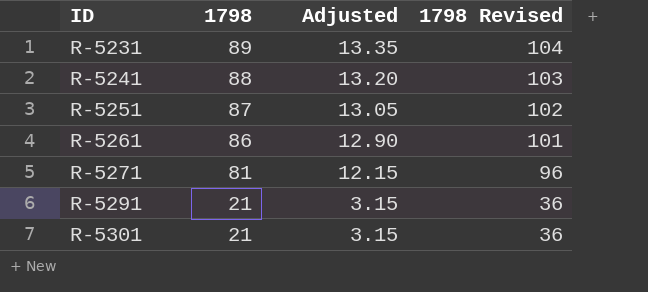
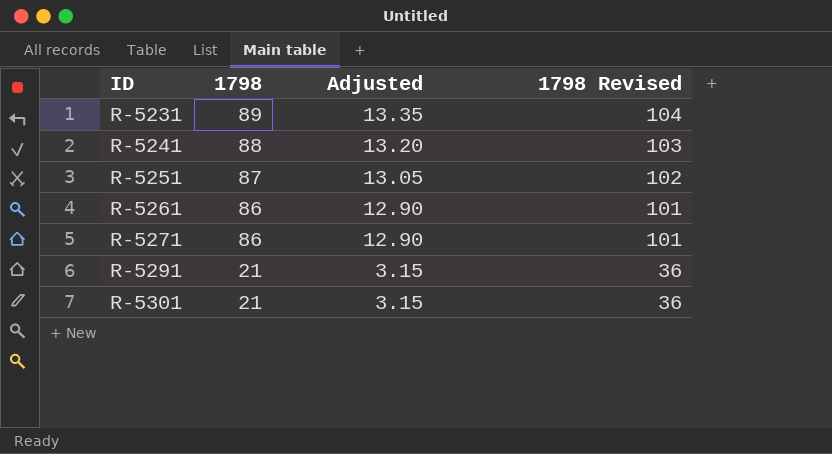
R-5271 | 1798: 81 -> 86
R-5271 | Adjusted: 12.15 -> 12.90
R-5271 | 1798 Revised: 96 -> 101

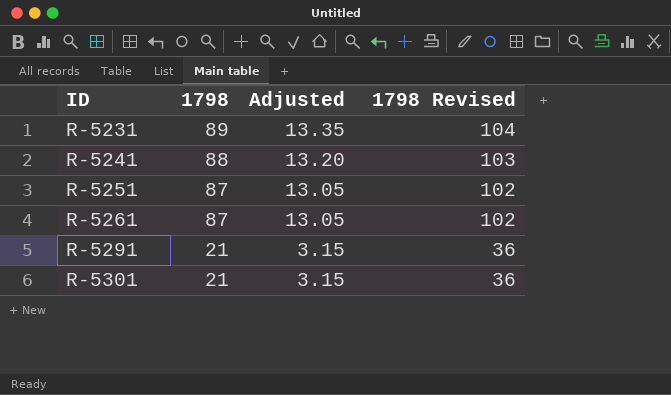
row R-5271: 86 | 12.90 | 101 -> none
R-5261 | 1798: 86 -> 87
R-5261 | Adjusted: 12.90 -> 13.05
R-5261 | 1798 Revised: 101 -> 102

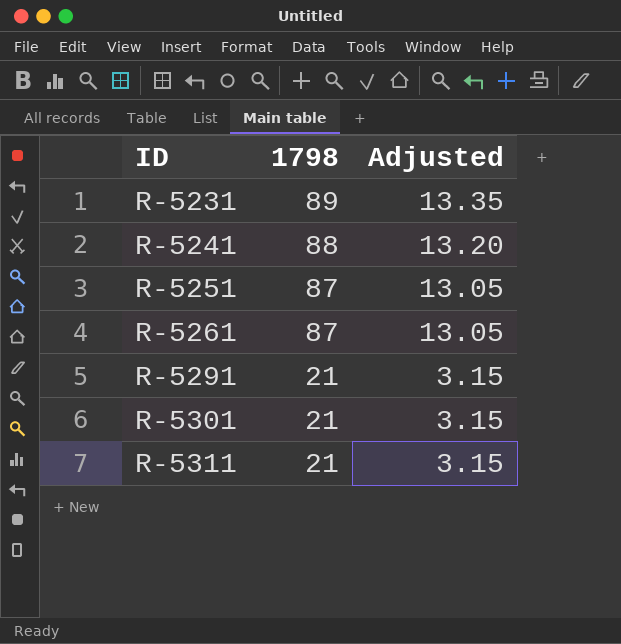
column 1798 Revised | formula: [1798] + 15 -> none
row R-5311: none -> 21 | 3.15

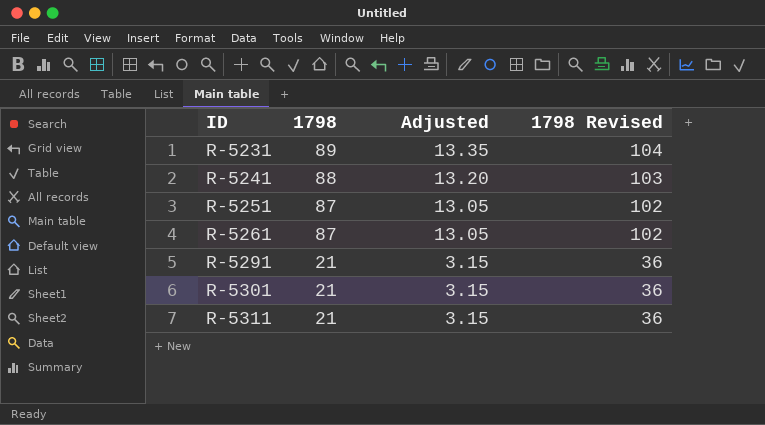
column 1798 Revised | formula: none -> [1798] + 15

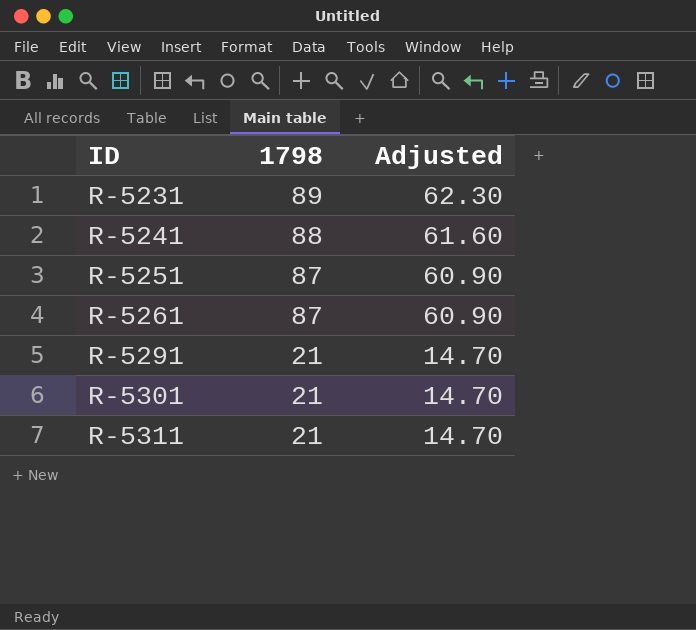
column 1798 Revised | formula: [1798] + 15 -> none
column Adjusted | formula: [1798] * 0.15 -> [1798] * 0.7

